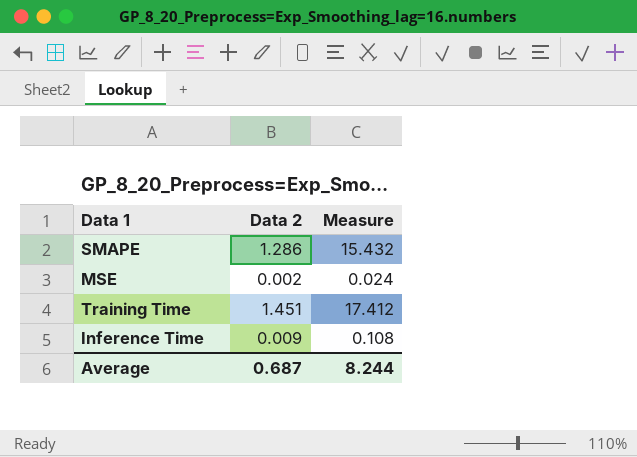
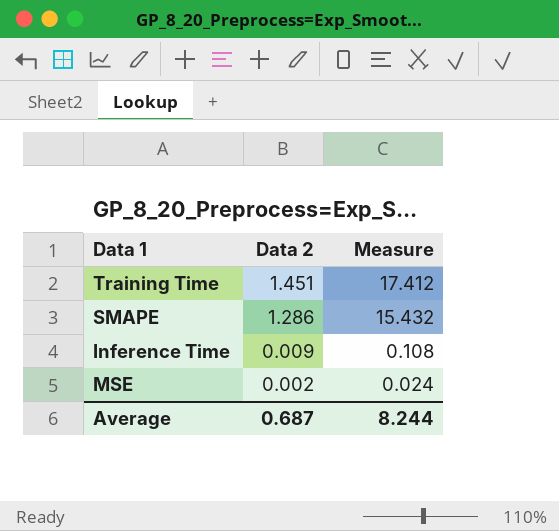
row order: none -> Data 2 descending

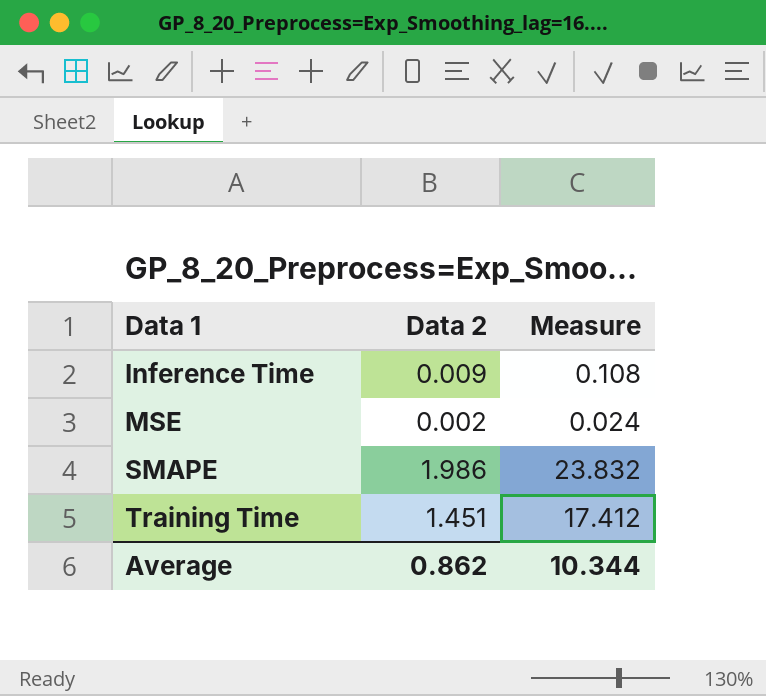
row order: Data 2 descending -> Data 1 ascending
SMAPE | Data 2: 1.286 -> 1.986
SMAPE | Measure: 15.432 -> 23.832
Average | Data 2: 0.687 -> 0.862
Average | Measure: 8.244 -> 10.344

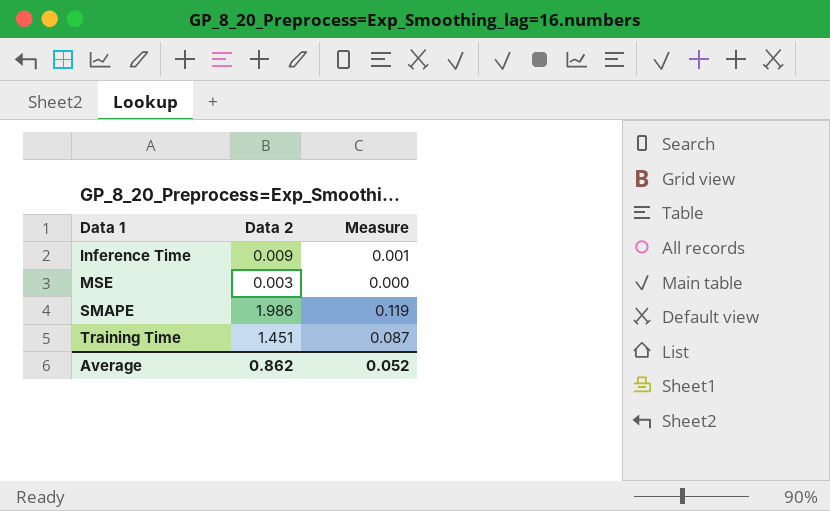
column Measure | formula: [Data 2] * 12 -> [Data 2] * 0.06
MSE | Data 2: 0.002 -> 0.003
Average | Measure: 10.344 -> 0.052

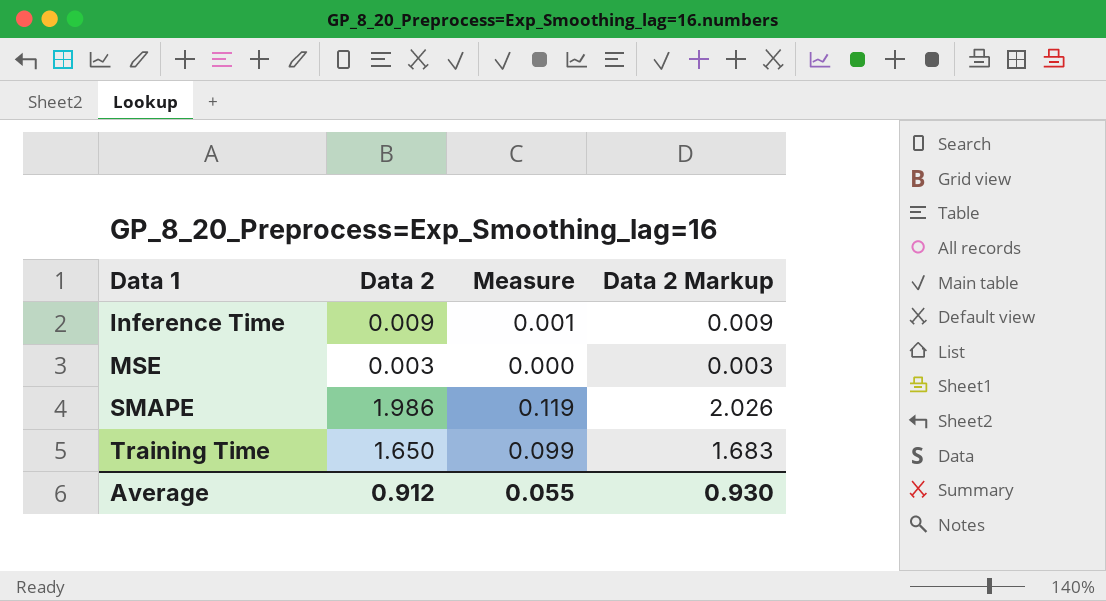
column Data 2 Markup | formula: none -> [Data 2] * 1.02
Training Time | Data 2: 1.451 -> 1.650
Training Time | Measure: 0.087 -> 0.099
Average | Data 2: 0.862 -> 0.912
Average | Measure: 0.052 -> 0.055

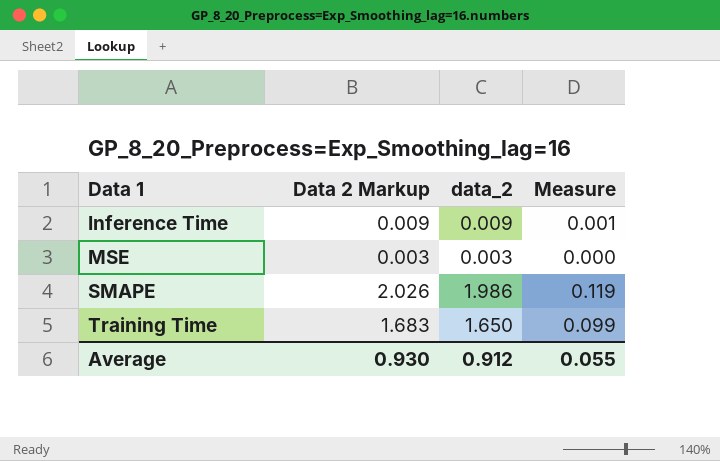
column Data 2 Markup | position: 4 -> 2
column name: Data 2 -> data_2

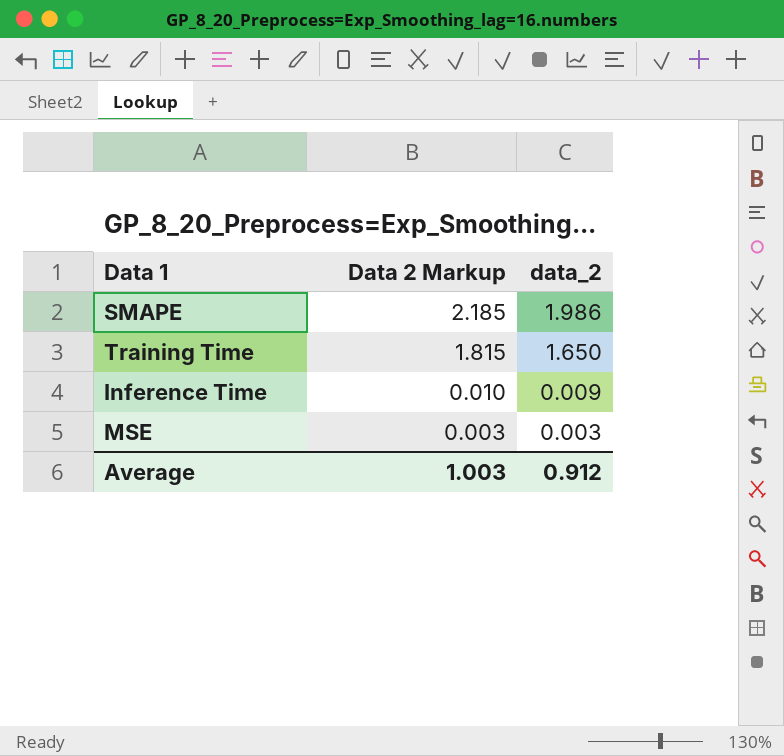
row order: Data 1 ascending -> Data 2 Markup descending
column Measure | formula: [data_2] * 0.06 -> none
column Data 2 Markup | formula: [data_2] * 1.02 -> [data_2] * 1.1
Average | Data 2 Markup: 0.930 -> 1.003

